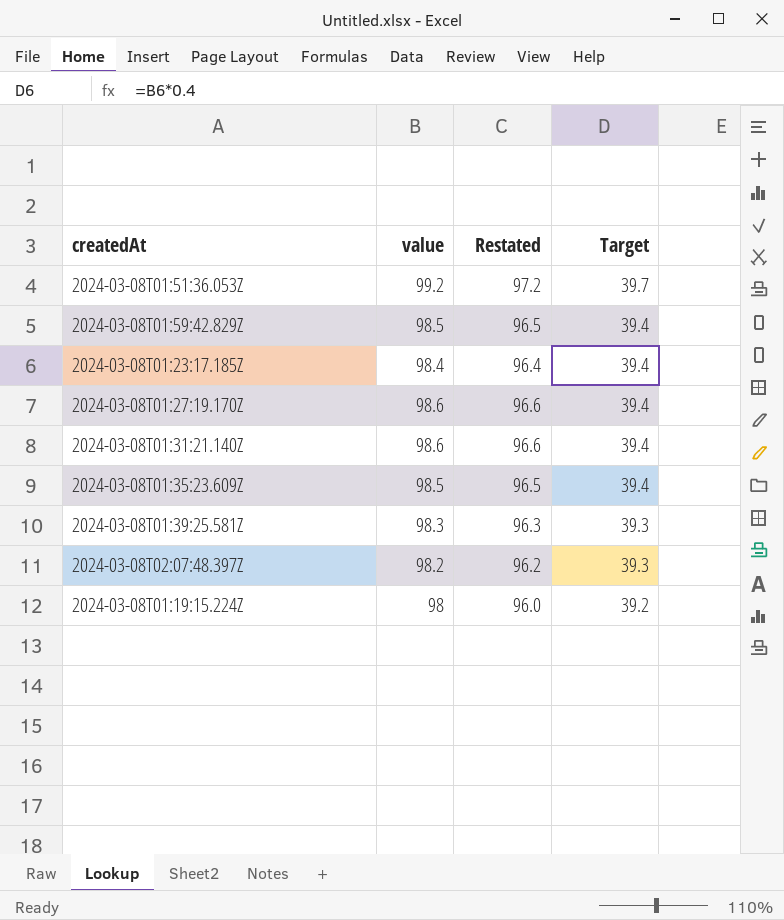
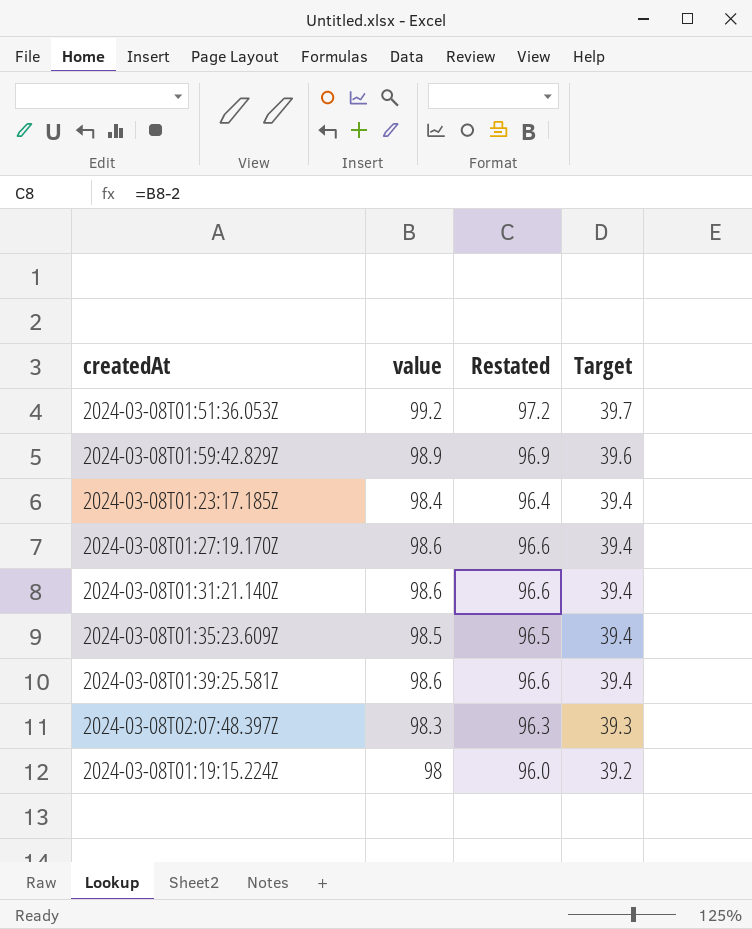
2024-03-08T01:59:42.829Z | value: 98.5 -> 98.9
2024-03-08T01:59:42.829Z | Restated: 96.5 -> 96.9
2024-03-08T01:59:42.829Z | Target: 39.4 -> 39.6
2024-03-08T01:39:25.581Z | value: 98.3 -> 98.6
2024-03-08T01:39:25.581Z | Restated: 96.3 -> 96.6
2024-03-08T01:39:25.581Z | Target: 39.3 -> 39.4
2024-03-08T02:07:48.397Z | value: 98.2 -> 98.3
2024-03-08T02:07:48.397Z | Restated: 96.2 -> 96.3

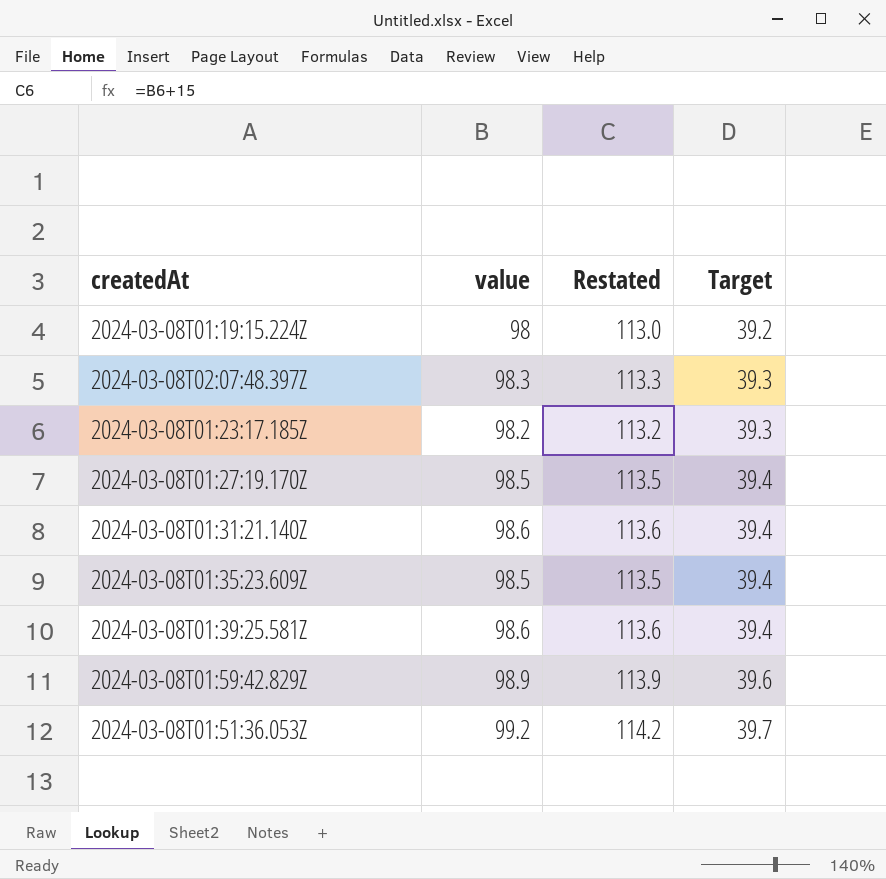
row order: Target descending -> Target ascending
column Restated | formula: [value] - 2 -> [value] + 15
2024-03-08T01:23:17.185Z | value: 98.4 -> 98.2
2024-03-08T01:23:17.185Z | Target: 39.4 -> 39.3
2024-03-08T01:27:19.170Z | value: 98.6 -> 98.5

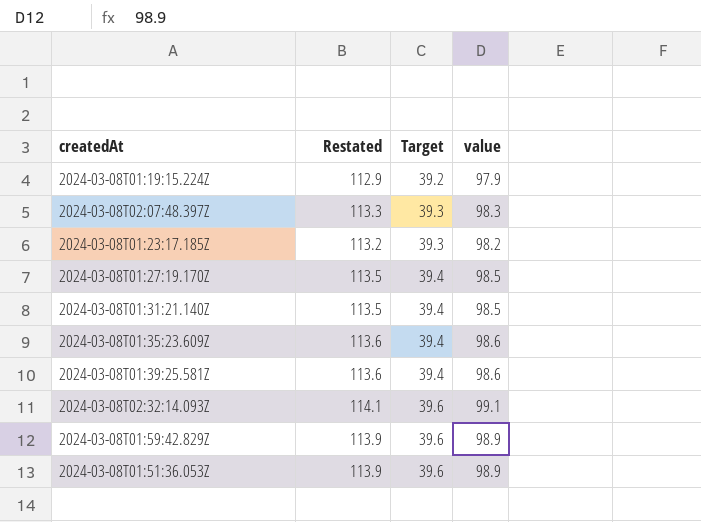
column value | position: 2 -> 4
2024-03-08T01:19:15.224Z | Restated: 113.0 -> 112.9
2024-03-08T01:19:15.224Z | value: 98 -> 97.9
2024-03-08T01:31:21.140Z | Restated: 113.6 -> 113.5
2024-03-08T01:31:21.140Z | value: 98.6 -> 98.5
2024-03-08T01:35:23.609Z | Restated: 113.5 -> 113.6
2024-03-08T01:35:23.609Z | value: 98.5 -> 98.6
row 2024-03-08T02:32:14.093Z: none -> 114.1 | 39.6 | 99.1
2024-03-08T01:51:36.053Z | Restated: 114.2 -> 113.9
2024-03-08T01:51:36.053Z | Target: 39.7 -> 39.6
2024-03-08T01:51:36.053Z | value: 99.2 -> 98.9

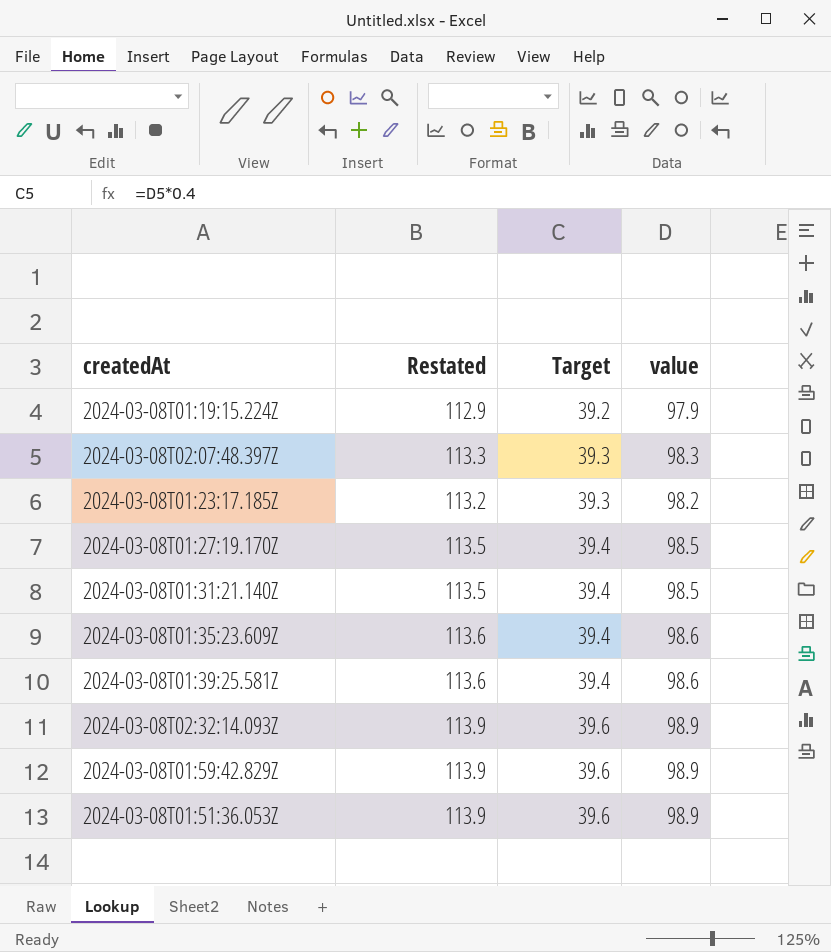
2024-03-08T02:32:14.093Z | Restated: 114.1 -> 113.9
2024-03-08T02:32:14.093Z | value: 99.1 -> 98.9

